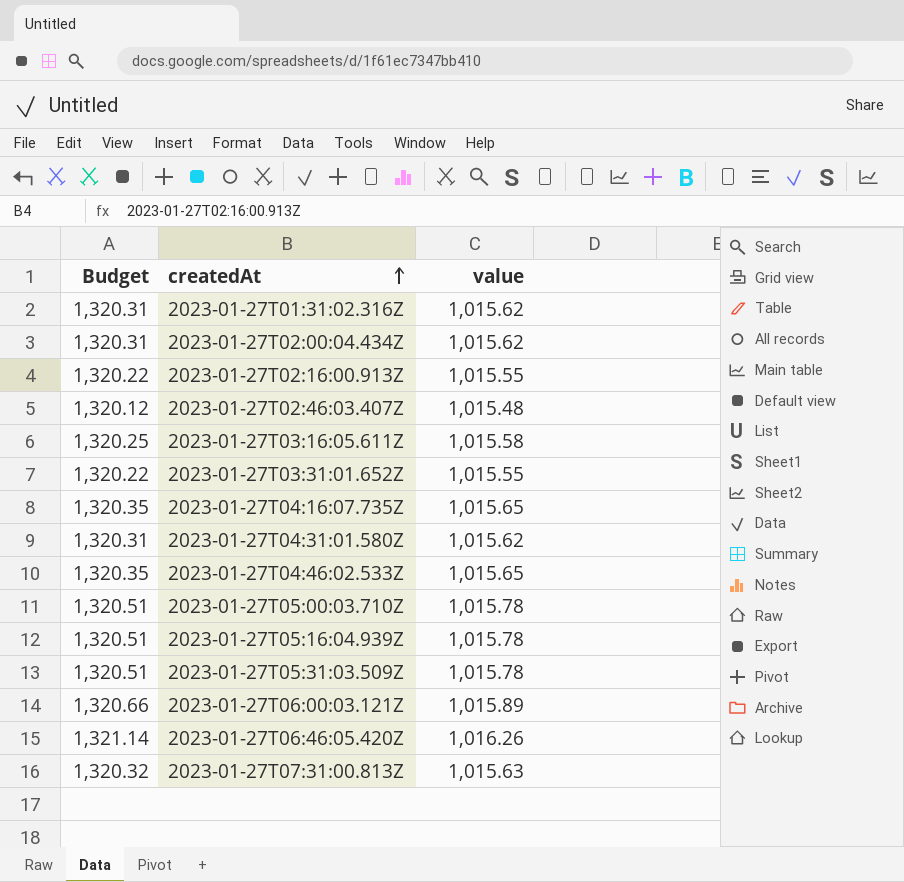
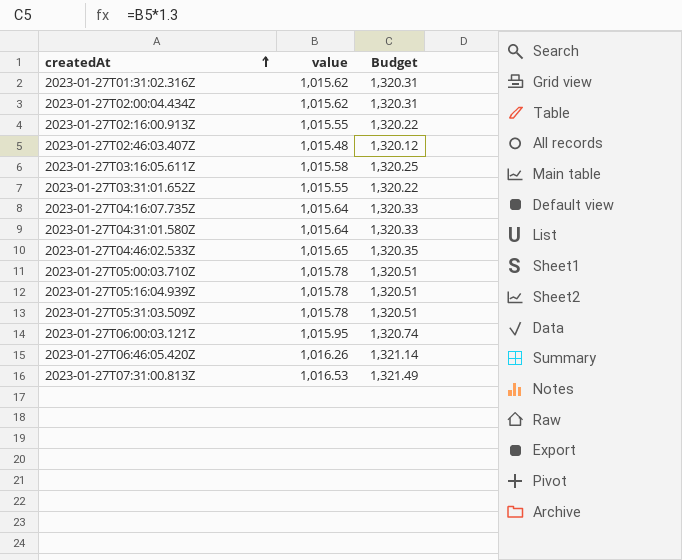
column Budget | position: 1 -> 3
2023-01-27T04:16:07.735Z | value: 1,015.65 -> 1,015.64
2023-01-27T04:16:07.735Z | Budget: 1,320.35 -> 1,320.33
2023-01-27T04:31:01.580Z | value: 1,015.62 -> 1,015.64
2023-01-27T04:31:01.580Z | Budget: 1,320.31 -> 1,320.33
2023-01-27T06:00:03.121Z | value: 1,015.89 -> 1,015.95
2023-01-27T06:00:03.121Z | Budget: 1,320.66 -> 1,320.74
2023-01-27T07:31:00.813Z | value: 1,015.63 -> 1,016.53
2023-01-27T07:31:00.813Z | Budget: 1,320.32 -> 1,321.49

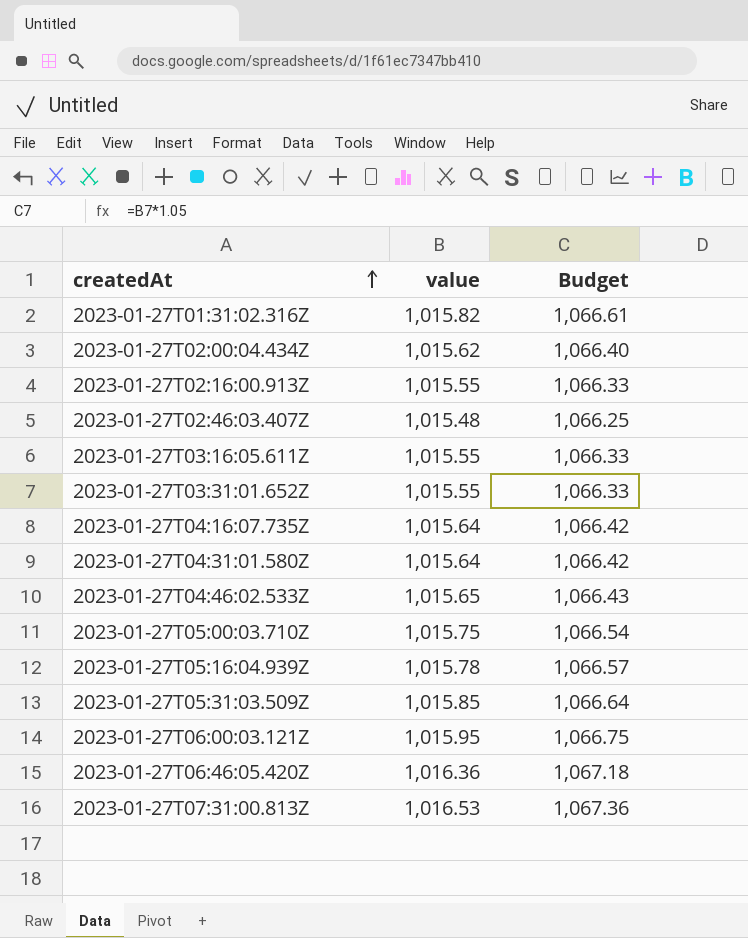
column Budget | formula: [value] * 1.3 -> [value] * 1.05
2023-01-27T01:31:02.316Z | value: 1,015.62 -> 1,015.82
2023-01-27T03:16:05.611Z | value: 1,015.58 -> 1,015.55
2023-01-27T05:00:03.710Z | value: 1,015.78 -> 1,015.75
2023-01-27T05:31:03.509Z | value: 1,015.78 -> 1,015.85
2023-01-27T06:46:05.420Z | value: 1,016.26 -> 1,016.36

